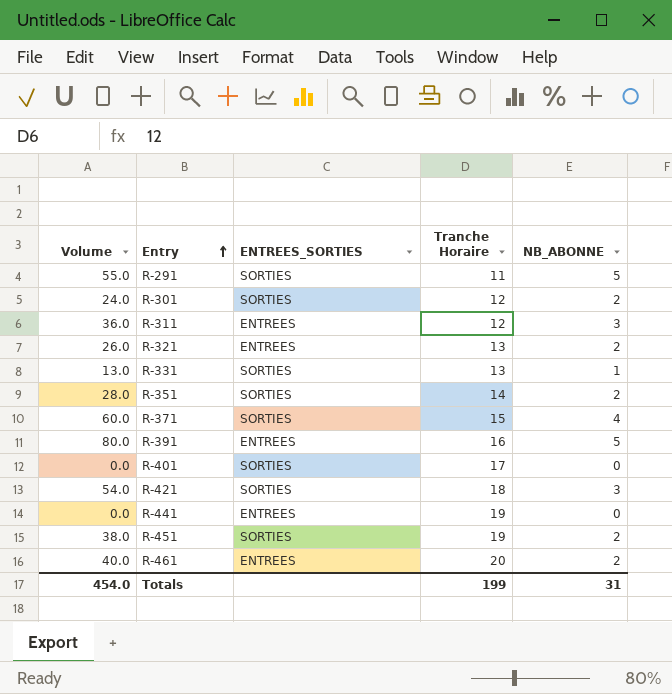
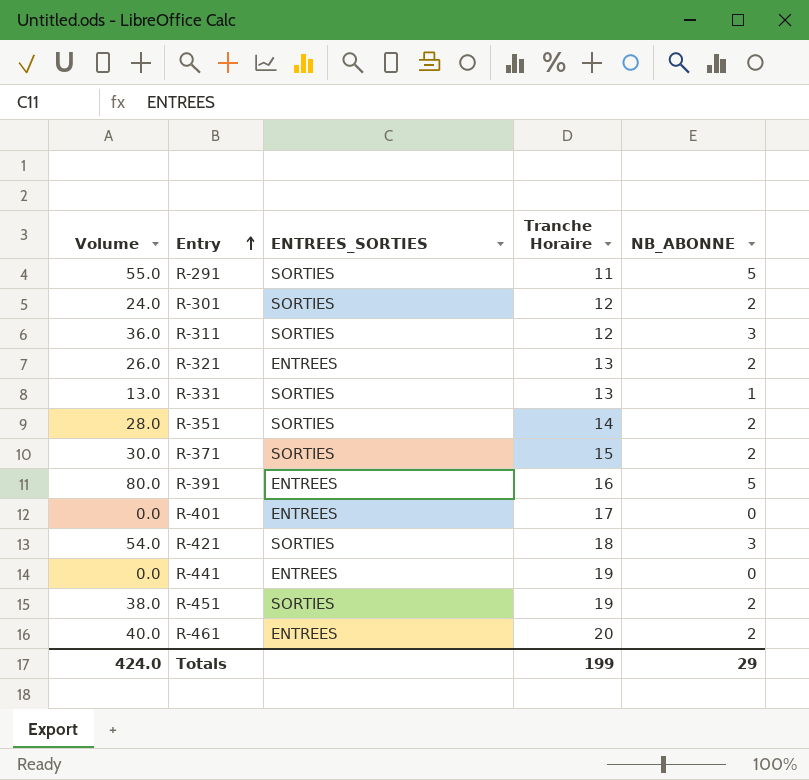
R-311 | ENTREES_SORTIES: ENTREES -> SORTIES
R-371 | Volume: 60.0 -> 30.0
R-371 | NB_ABONNE: 4 -> 2
R-401 | ENTREES_SORTIES: SORTIES -> ENTREES
Totals | Volume: 454.0 -> 424.0
Totals | NB_ABONNE: 31 -> 29

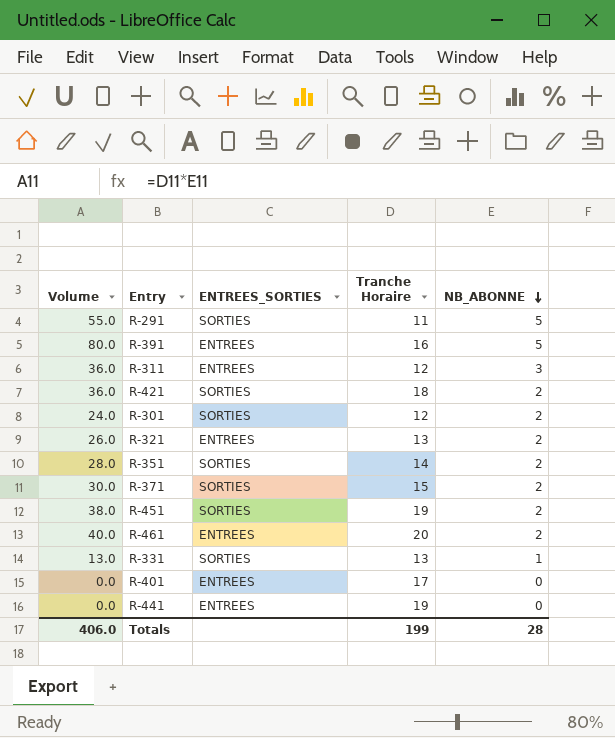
row order: Entry ascending -> NB_ABONNE descending
R-311 | ENTREES_SORTIES: SORTIES -> ENTREES
R-421 | Volume: 54.0 -> 36.0
R-421 | NB_ABONNE: 3 -> 2
Totals | Volume: 424.0 -> 406.0
Totals | NB_ABONNE: 29 -> 28

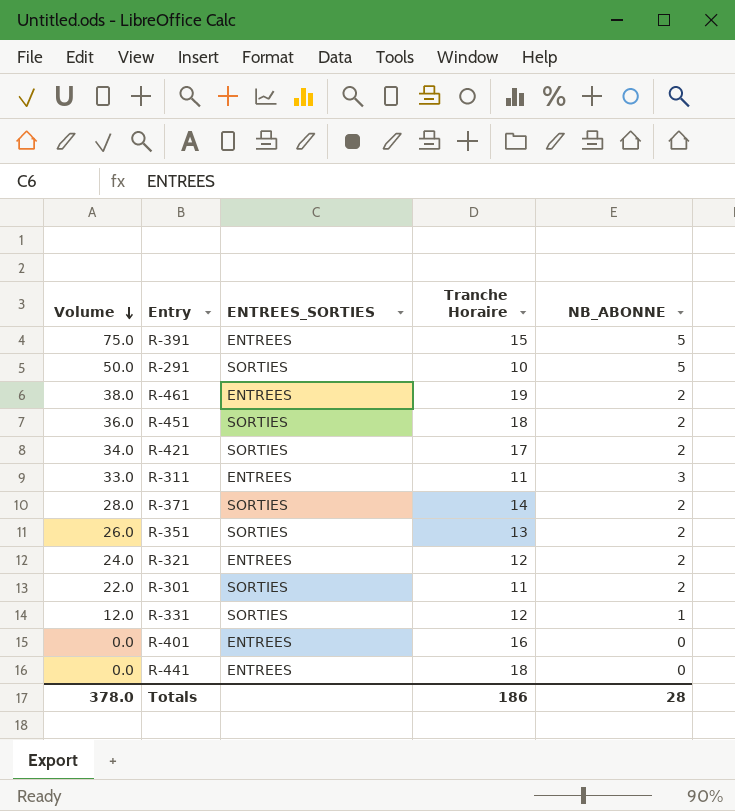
row order: NB_ABONNE descending -> Volume descending
R-391 | Volume: 80.0 -> 75.0
R-391 | Tranche Horaire: 16 -> 15
R-291 | Volume: 55.0 -> 50.0
R-291 | Tranche Horaire: 11 -> 10
R-461 | Volume: 40.0 -> 38.0
R-461 | Tranche Horaire: 20 -> 19
R-451 | Volume: 38.0 -> 36.0
R-451 | Tranche Horaire: 19 -> 18
R-421 | Volume: 36.0 -> 34.0
R-421 | Tranche Horaire: 18 -> 17
R-311 | Volume: 36.0 -> 33.0
R-311 | Tranche Horaire: 12 -> 11
R-371 | Volume: 30.0 -> 28.0
R-371 | Tranche Horaire: 15 -> 14
R-351 | Volume: 28.0 -> 26.0
R-351 | Tranche Horaire: 14 -> 13
R-321 | Volume: 26.0 -> 24.0
R-321 | Tranche Horaire: 13 -> 12
R-301 | Volume: 24.0 -> 22.0
R-301 | Tranche Horaire: 12 -> 11
R-331 | Volume: 13.0 -> 12.0
R-331 | Tranche Horaire: 13 -> 12
R-401 | Tranche Horaire: 17 -> 16
R-441 | Tranche Horaire: 19 -> 18
Totals | Volume: 406.0 -> 378.0
Totals | Tranche Horaire: 199 -> 186

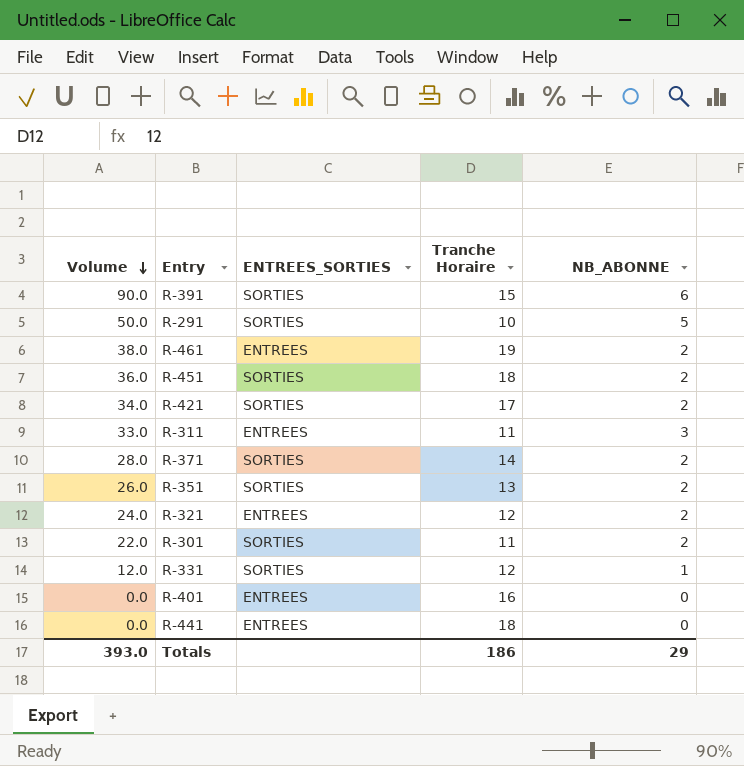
R-391 | Volume: 75.0 -> 90.0
R-391 | ENTREES_SORTIES: ENTREES -> SORTIES
R-391 | NB_ABONNE: 5 -> 6
Totals | Volume: 378.0 -> 393.0
Totals | NB_ABONNE: 28 -> 29

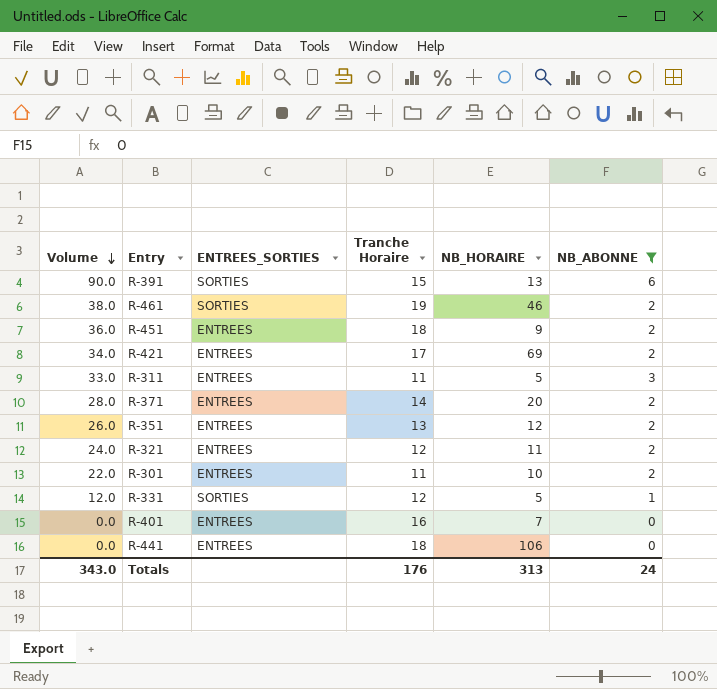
filter: none -> NB_ABONNE != 5
column NB_HORAIRE | position: none -> 5
R-461 | ENTREES_SORTIES: ENTREES -> SORTIES
R-451 | ENTREES_SORTIES: SORTIES -> ENTREES
R-421 | ENTREES_SORTIES: SORTIES -> ENTREES
R-371 | ENTREES_SORTIES: SORTIES -> ENTREES
R-351 | ENTREES_SORTIES: SORTIES -> ENTREES
R-301 | ENTREES_SORTIES: SORTIES -> ENTREES
Totals | Volume: 393.0 -> 343.0
Totals | Tranche Horaire: 186 -> 176
Totals | NB_ABONNE: 29 -> 24

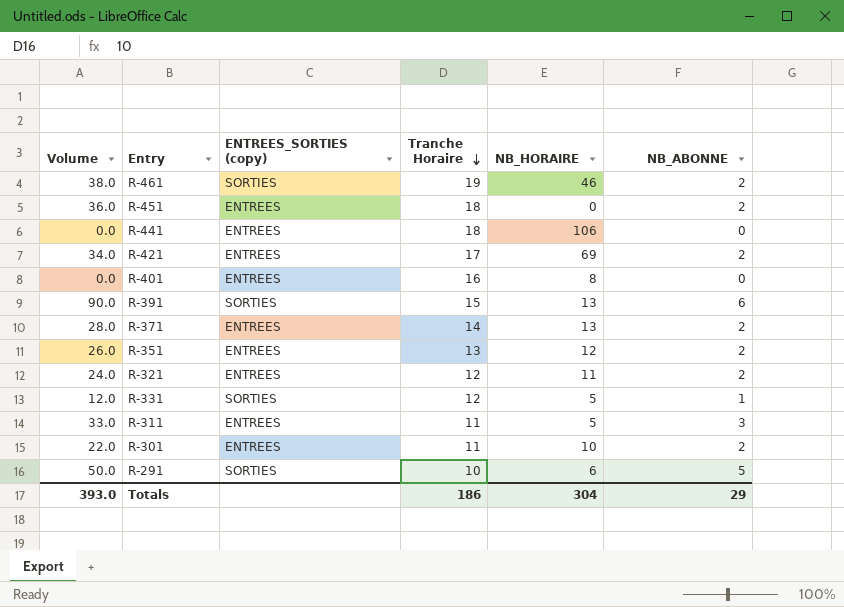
filter: NB_ABONNE != 5 -> none
row order: Volume descending -> Tranche Horaire descending
column name: ENTREES_SORTIES -> ENTREES_SORTIES (copy)
R-451 | NB_HORAIRE: 9 -> 0
R-401 | NB_HORAIRE: 7 -> 8
R-371 | NB_HORAIRE: 20 -> 13
Totals | Volume: 343.0 -> 393.0
Totals | Tranche Horaire: 176 -> 186
Totals | NB_HORAIRE: 313 -> 304
Totals | NB_ABONNE: 24 -> 29

